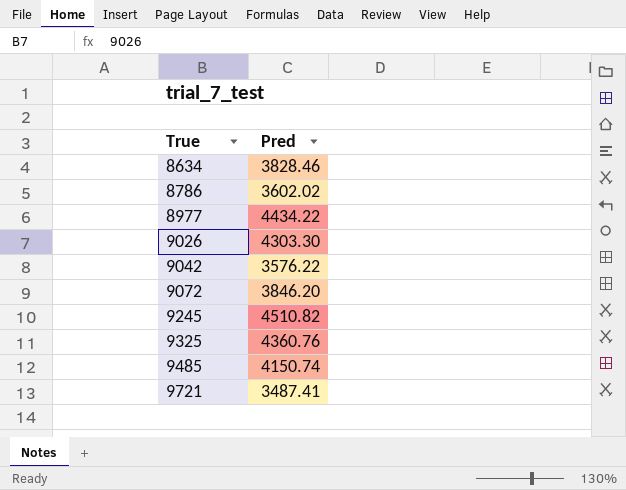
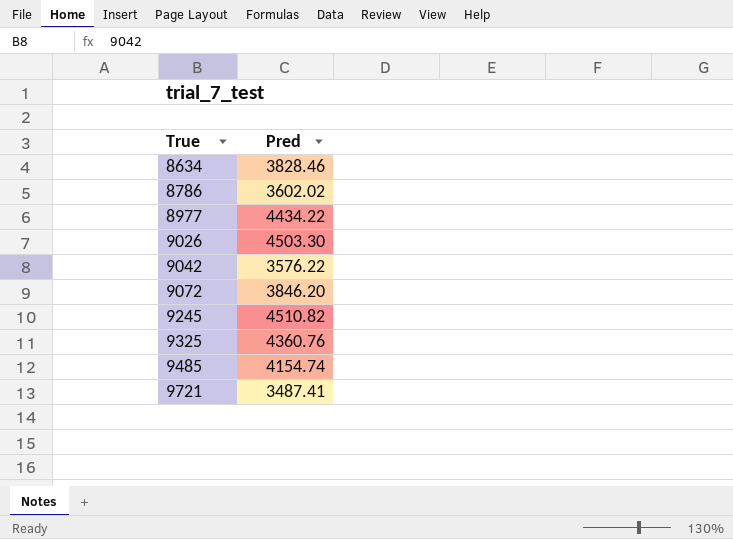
9026 | Pred: 4303.30 -> 4503.30
9485 | Pred: 4150.74 -> 4154.74

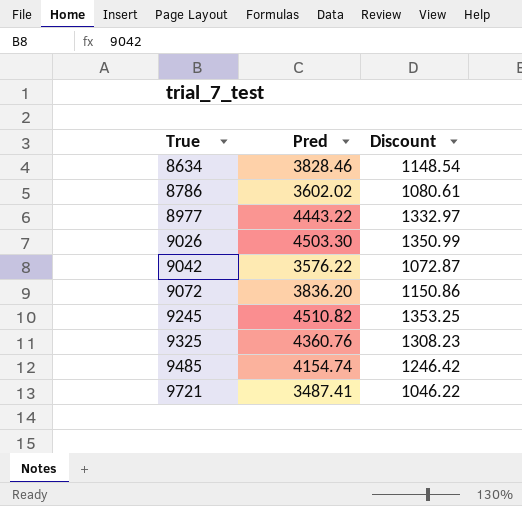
column Discount | formula: none -> [Pred] * 0.3
8977 | Pred: 4434.22 -> 4443.22
9072 | Pred: 3846.20 -> 3836.20

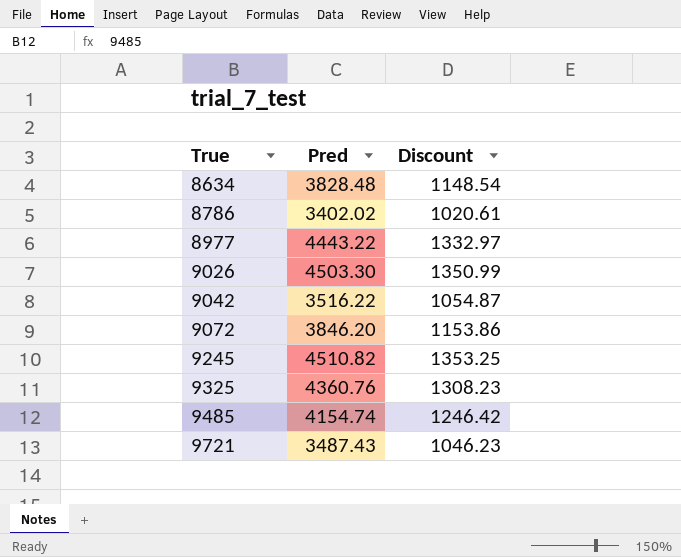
8634 | Pred: 3828.46 -> 3828.48
8786 | Pred: 3602.02 -> 3402.02
8786 | Discount: 1080.61 -> 1020.61
9042 | Pred: 3576.22 -> 3516.22
9042 | Discount: 1072.87 -> 1054.87
9072 | Pred: 3836.20 -> 3846.20
9072 | Discount: 1150.86 -> 1153.86
9721 | Pred: 3487.41 -> 3487.43
9721 | Discount: 1046.22 -> 1046.23

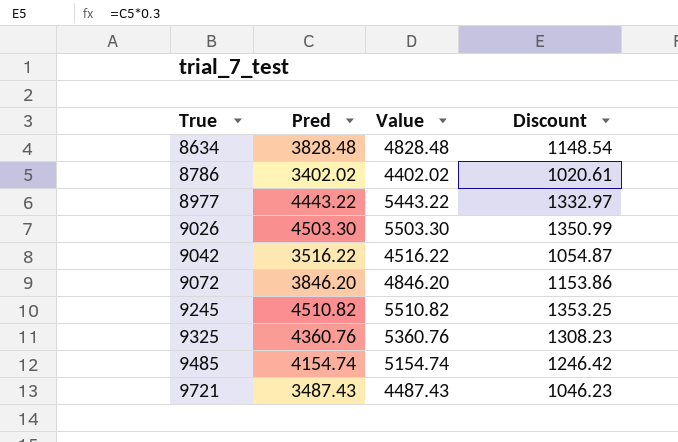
column Value | formula: none -> [Pred] + 1000

